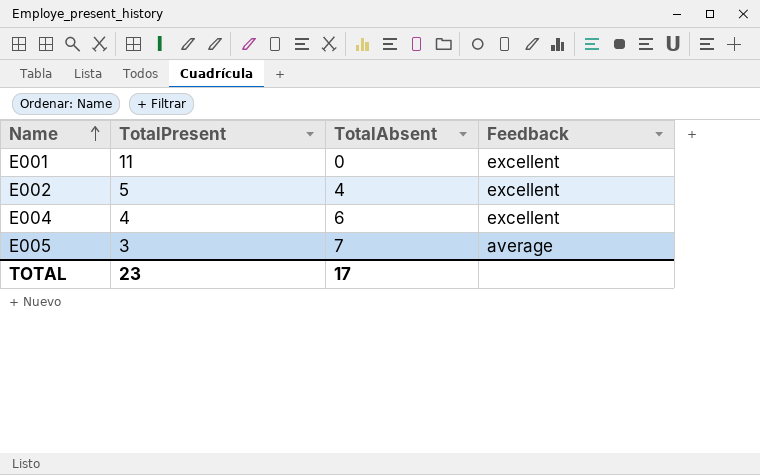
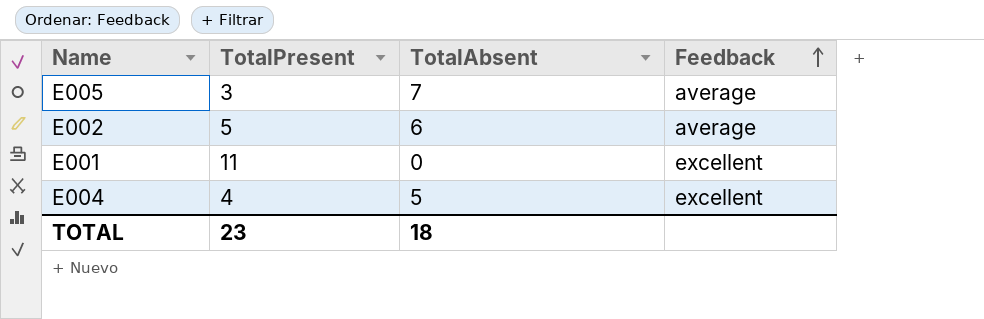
row order: Name ascending -> Feedback ascending
E002 | TotalAbsent: 4 -> 6
E002 | Feedback: excellent -> average
E004 | TotalAbsent: 6 -> 5
TOTAL | TotalAbsent: 17 -> 18

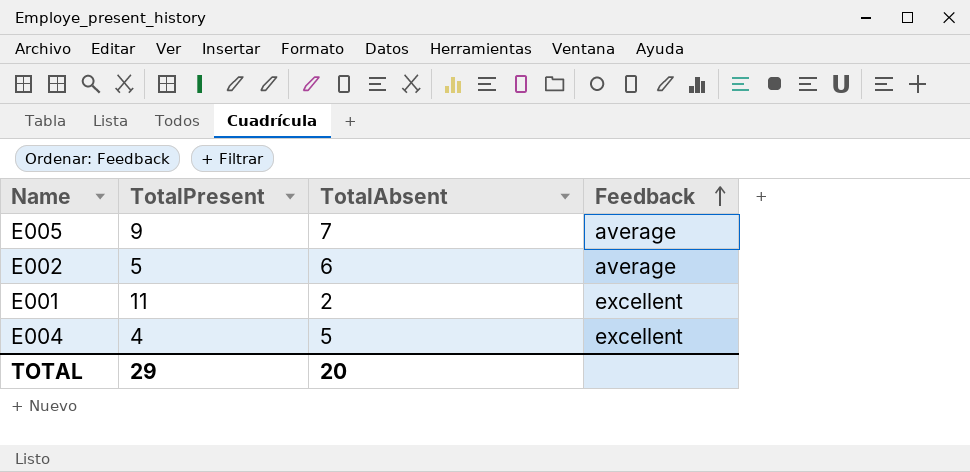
E005 | TotalPresent: 3 -> 9
E001 | TotalAbsent: 0 -> 2
TOTAL | TotalPresent: 23 -> 29
TOTAL | TotalAbsent: 18 -> 20

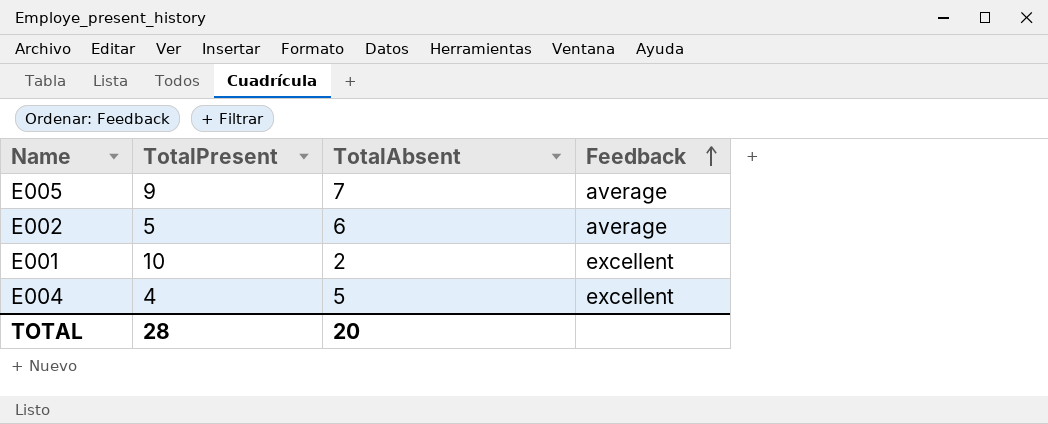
E001 | TotalPresent: 11 -> 10
TOTAL | TotalPresent: 29 -> 28

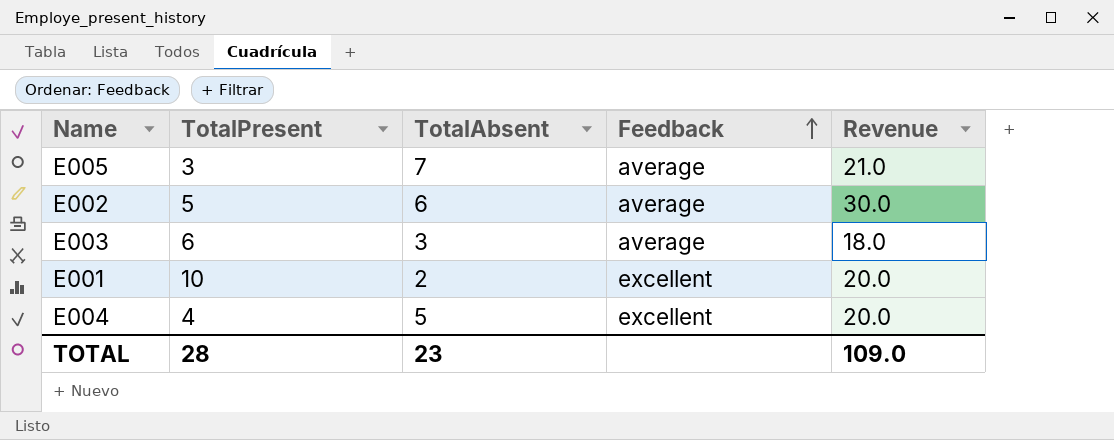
column Revenue | formula: none -> [TotalPresent] * [TotalAbsent]
E005 | TotalPresent: 9 -> 3
row E003: none -> 6 | 3 | average | 18.0
TOTAL | TotalAbsent: 20 -> 23

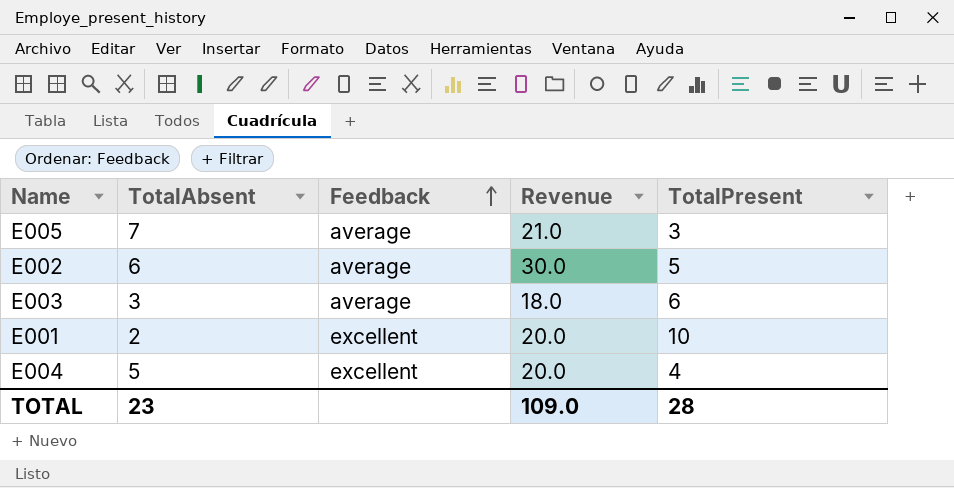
column TotalPresent | position: 2 -> 5

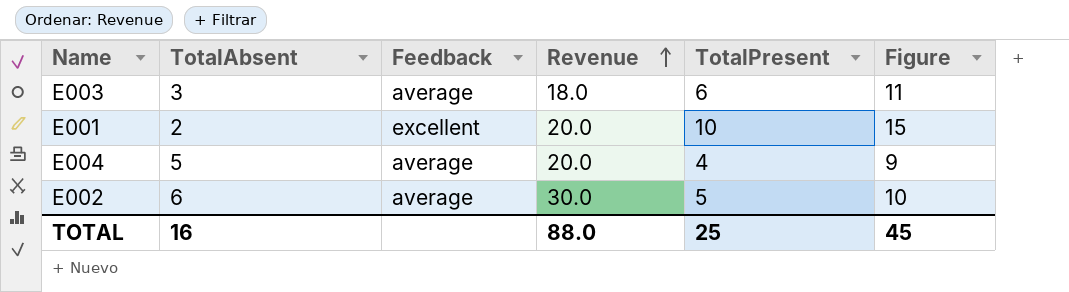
row order: Feedback ascending -> Revenue ascending
column Figure | formula: none -> [TotalPresent] + 5
row E005: 7 | average | 21.0 | 3 -> none
E004 | Feedback: excellent -> average
TOTAL | TotalAbsent: 23 -> 16
TOTAL | Revenue: 109.0 -> 88.0
TOTAL | TotalPresent: 28 -> 25

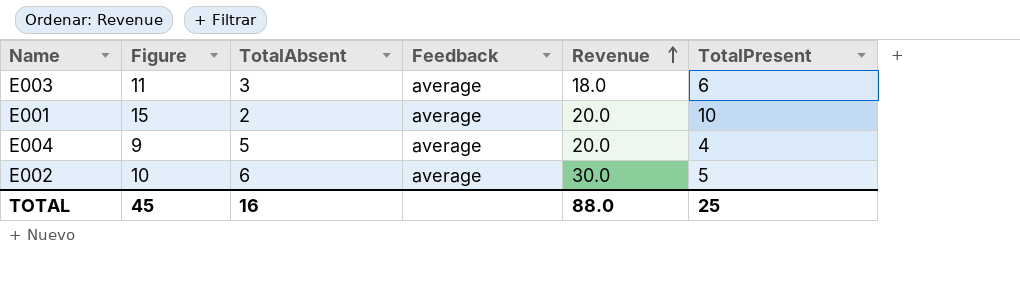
column Figure | position: 6 -> 2
E001 | Feedback: excellent -> average

